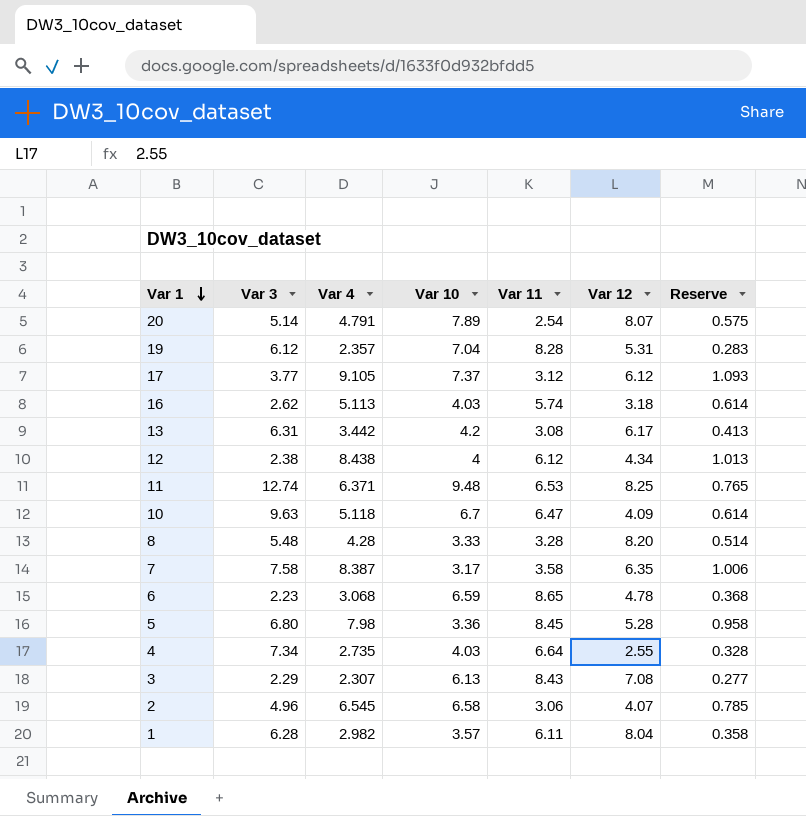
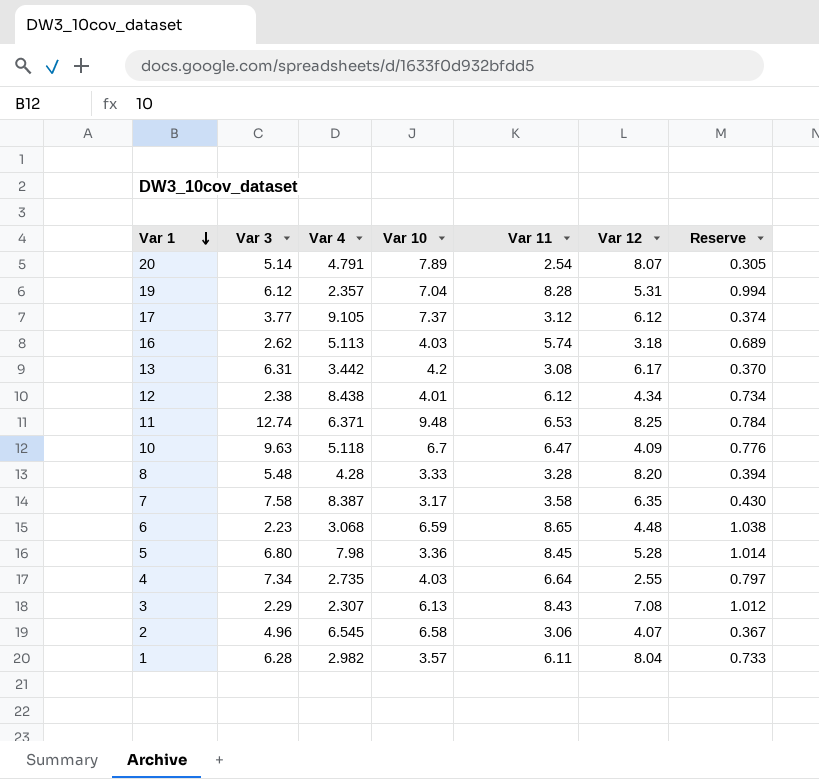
column Reserve | formula: [Var 4] * 0.12 -> [Var 11] * 0.12
12 | Var 10: 4 -> 4.01
6 | Var 12: 4.78 -> 4.48

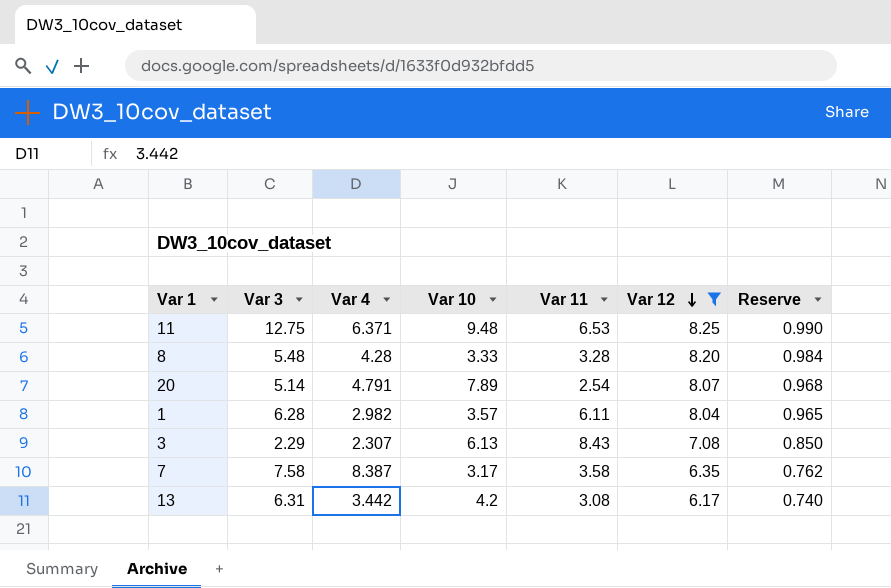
filter: none -> Var 12 >= 6.17
row order: Var 1 descending -> Var 12 descending
column Reserve | formula: [Var 11] * 0.12 -> [Var 12] * 0.12
11 | Var 3: 12.74 -> 12.75

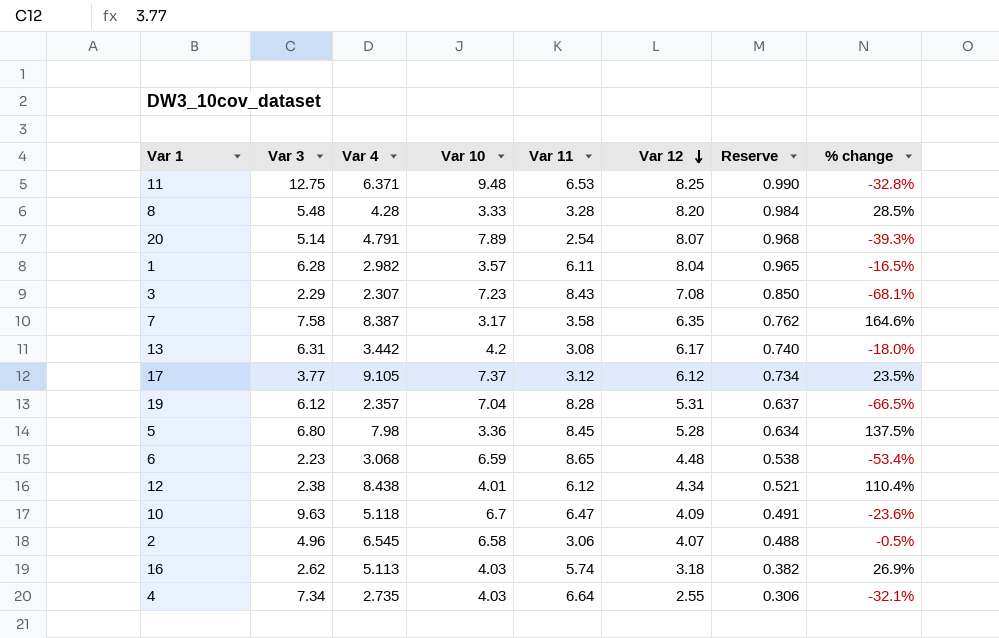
filter: Var 12 >= 6.17 -> none
column % change | formula: none -> ([Var 4] - [Var 10]) / [Var 10]
3 | Var 10: 6.13 -> 7.23

